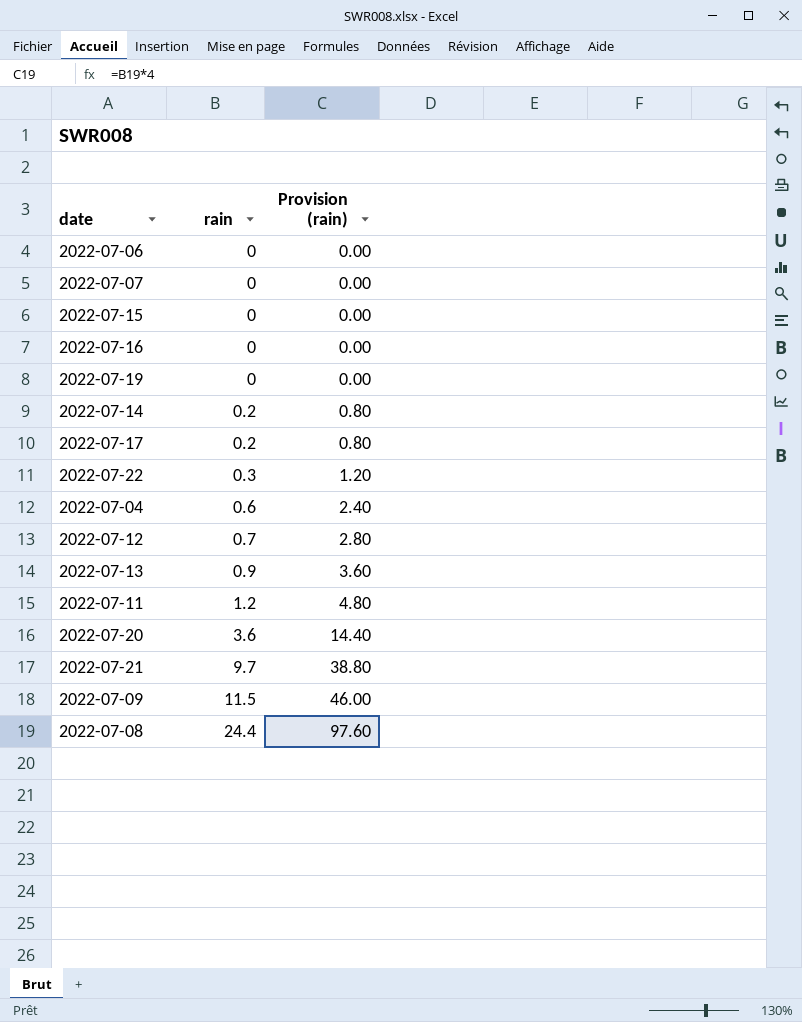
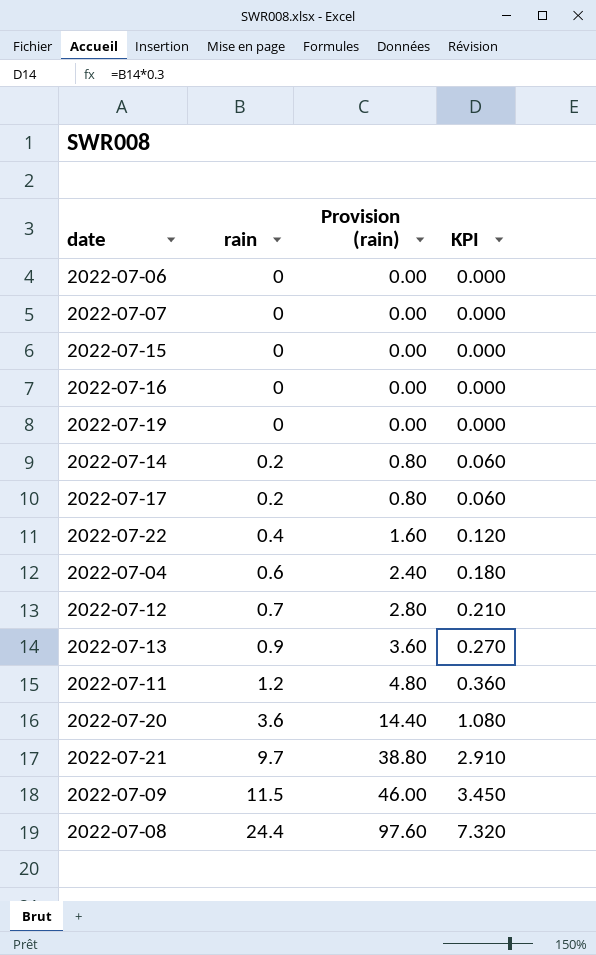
column KPI | formula: none -> [rain] * 0.3
2022-07-22 | rain: 0.3 -> 0.4
2022-07-22 | Provision (rain): 1.20 -> 1.60

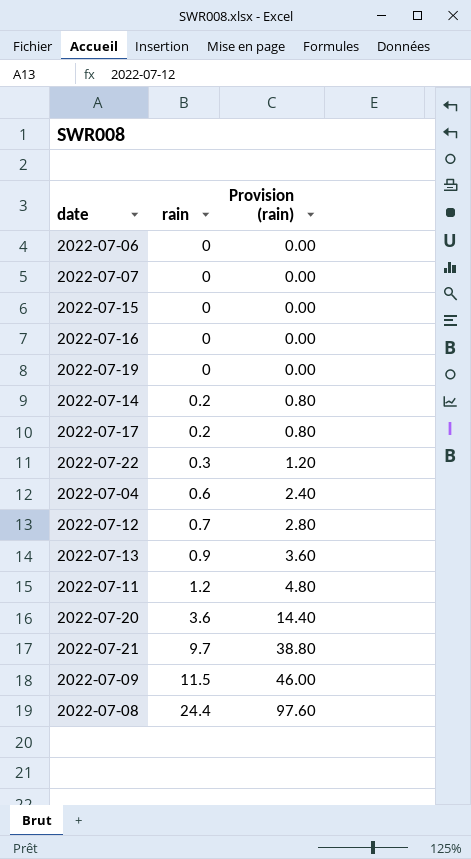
column KPI | formula: [rain] * 0.3 -> none
2022-07-22 | rain: 0.4 -> 0.3
2022-07-22 | Provision (rain): 1.60 -> 1.20

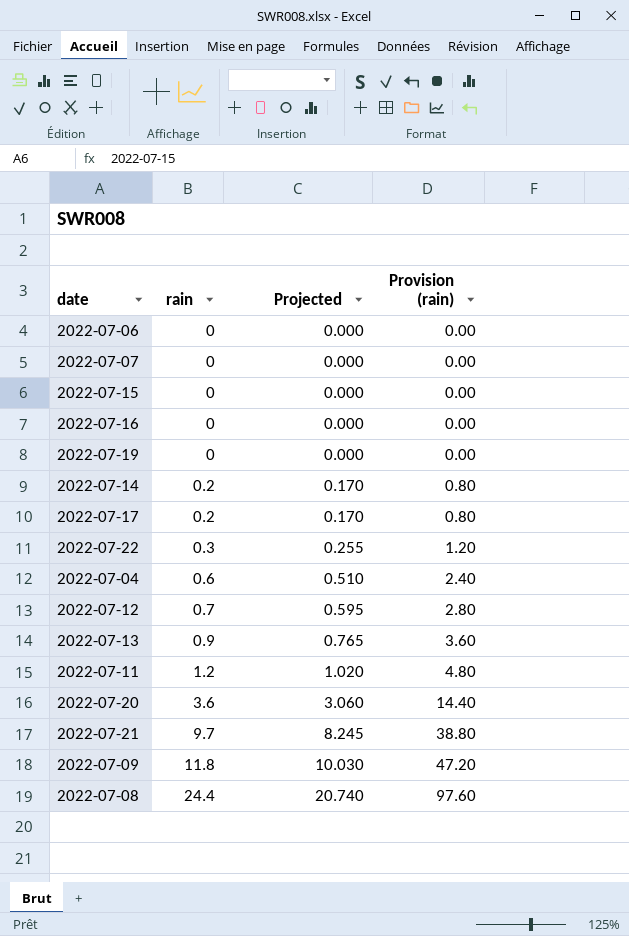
column Projected | formula: none -> [rain] * 0.85
2022-07-09 | rain: 11.5 -> 11.8
2022-07-09 | Provision (rain): 46.00 -> 47.20

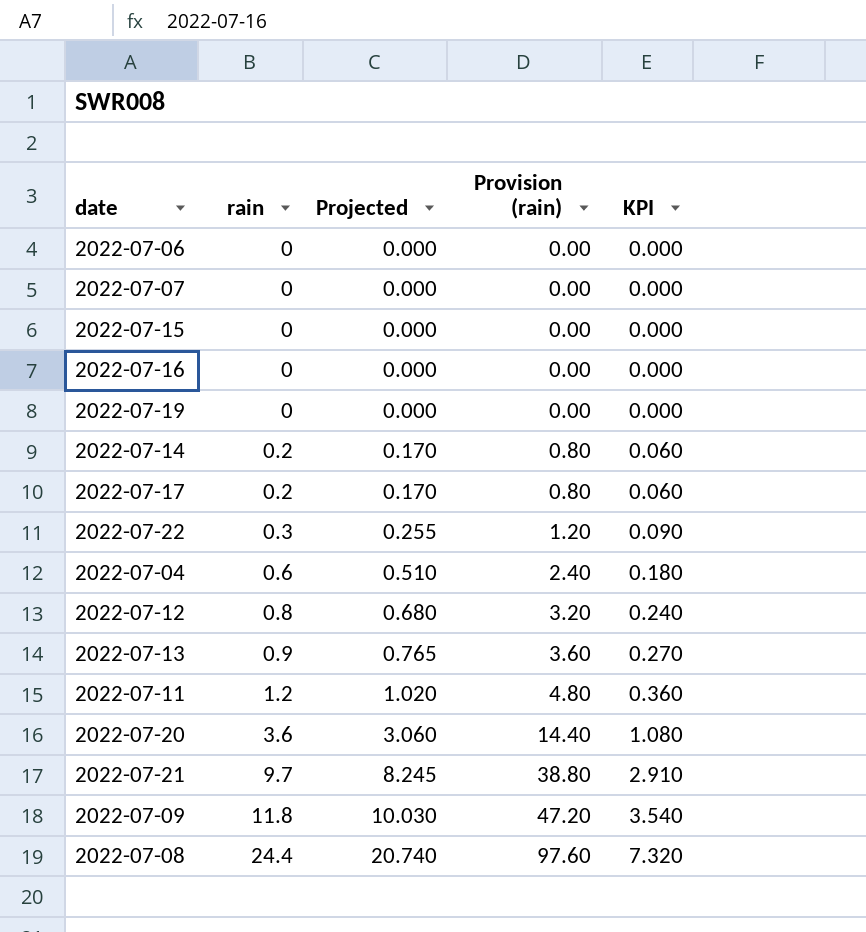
column KPI | formula: none -> [rain] * 0.3
2022-07-12 | rain: 0.7 -> 0.8
2022-07-12 | Projected: 0.595 -> 0.680
2022-07-12 | Provision (rain): 2.80 -> 3.20

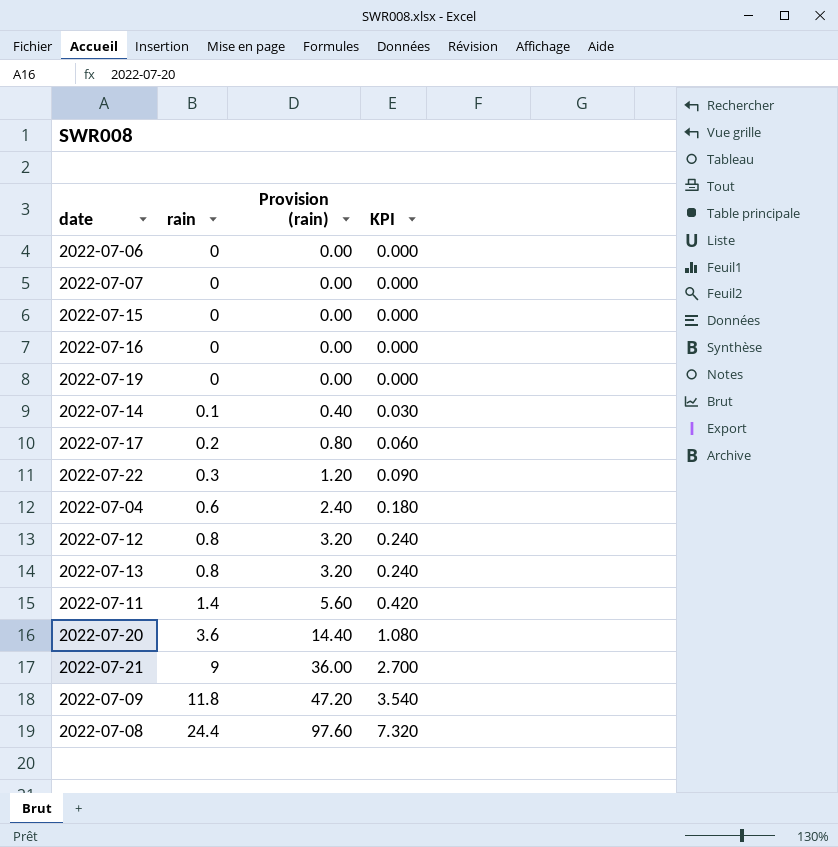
column Projected | formula: [rain] * 0.85 -> none
2022-07-14 | rain: 0.2 -> 0.1
2022-07-14 | Provision (rain): 0.80 -> 0.40
2022-07-14 | KPI: 0.060 -> 0.030
2022-07-13 | rain: 0.9 -> 0.8
2022-07-13 | Provision (rain): 3.60 -> 3.20
2022-07-13 | KPI: 0.270 -> 0.240
2022-07-11 | rain: 1.2 -> 1.4
2022-07-11 | Provision (rain): 4.80 -> 5.60
2022-07-11 | KPI: 0.360 -> 0.420
2022-07-21 | rain: 9.7 -> 9
2022-07-21 | Provision (rain): 38.80 -> 36.00
2022-07-21 | KPI: 2.910 -> 2.700

